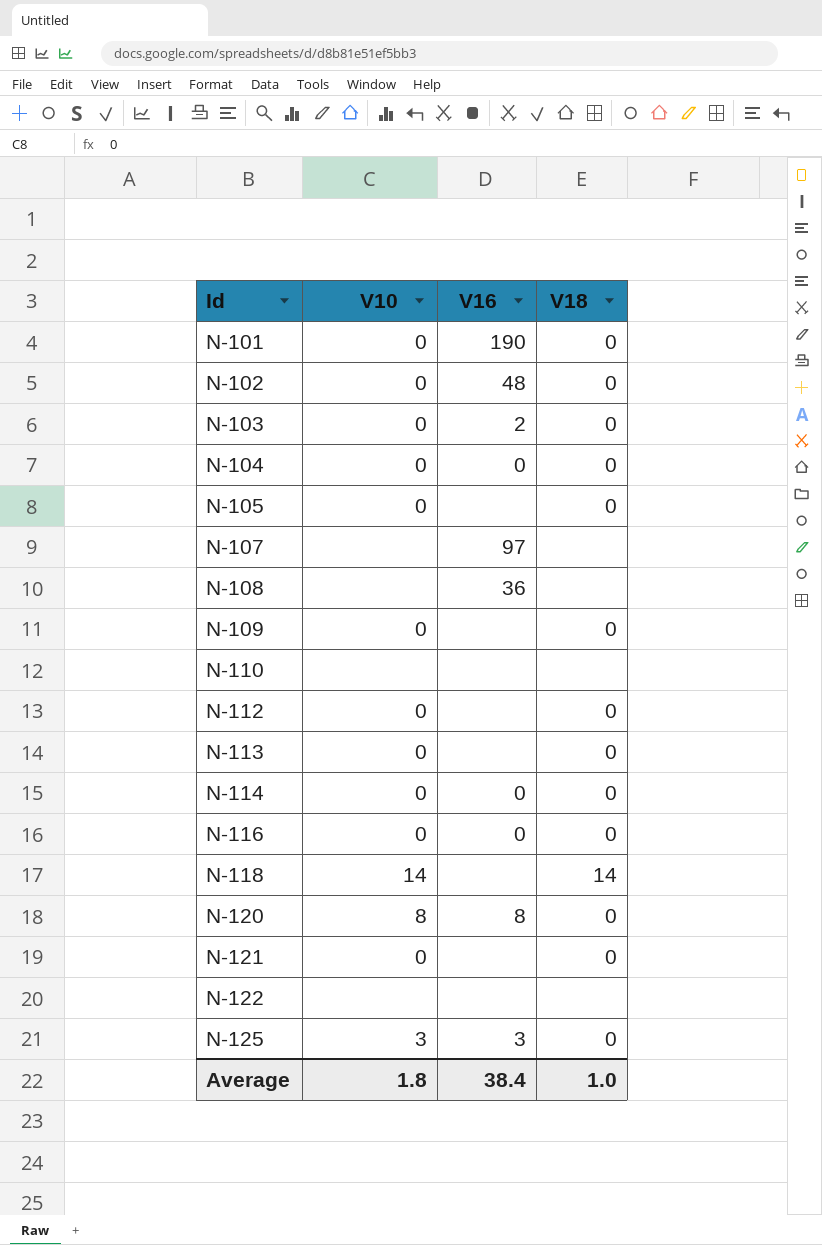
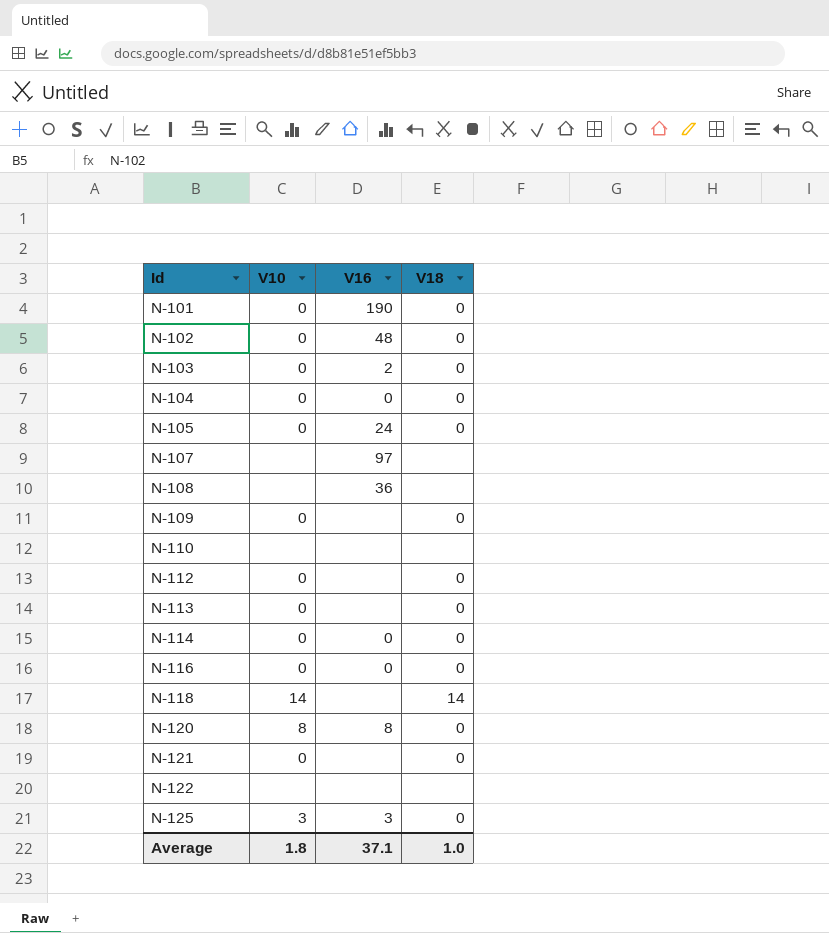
N-105 | V16: none -> 24
Average | V16: 38.4 -> 37.1

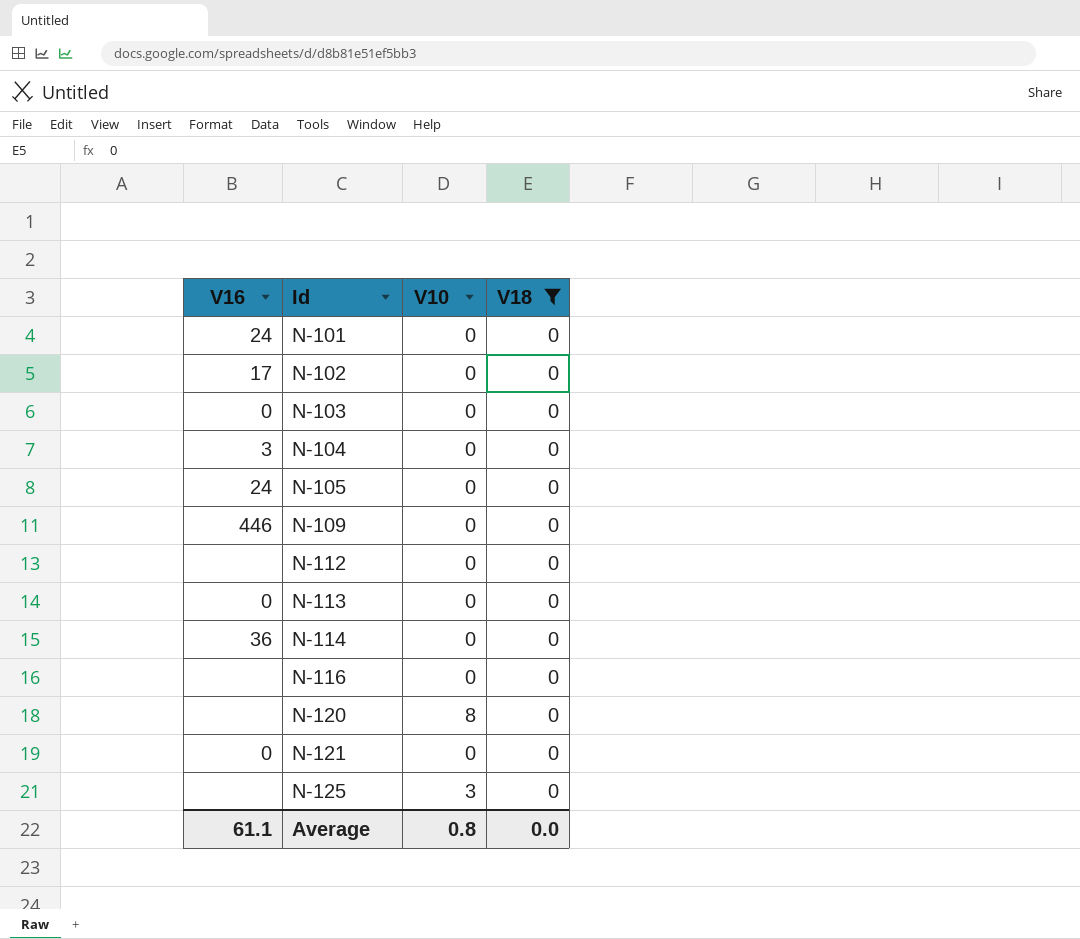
filter: none -> V18 = 0
column V16 | position: 3 -> 1
N-101 | V16: 190 -> 24
N-102 | V16: 48 -> 17
N-103 | V16: 2 -> 0
N-104 | V16: 0 -> 3
N-109 | V16: none -> 446
N-113 | V16: none -> 0
N-114 | V16: 0 -> 36
N-116 | V16: 0 -> none
N-120 | V16: 8 -> none
N-121 | V16: none -> 0
N-125 | V16: 3 -> none
Average | V16: 37.1 -> 61.1
Average | V10: 1.8 -> 0.8
Average | V18: 1.0 -> 0.0

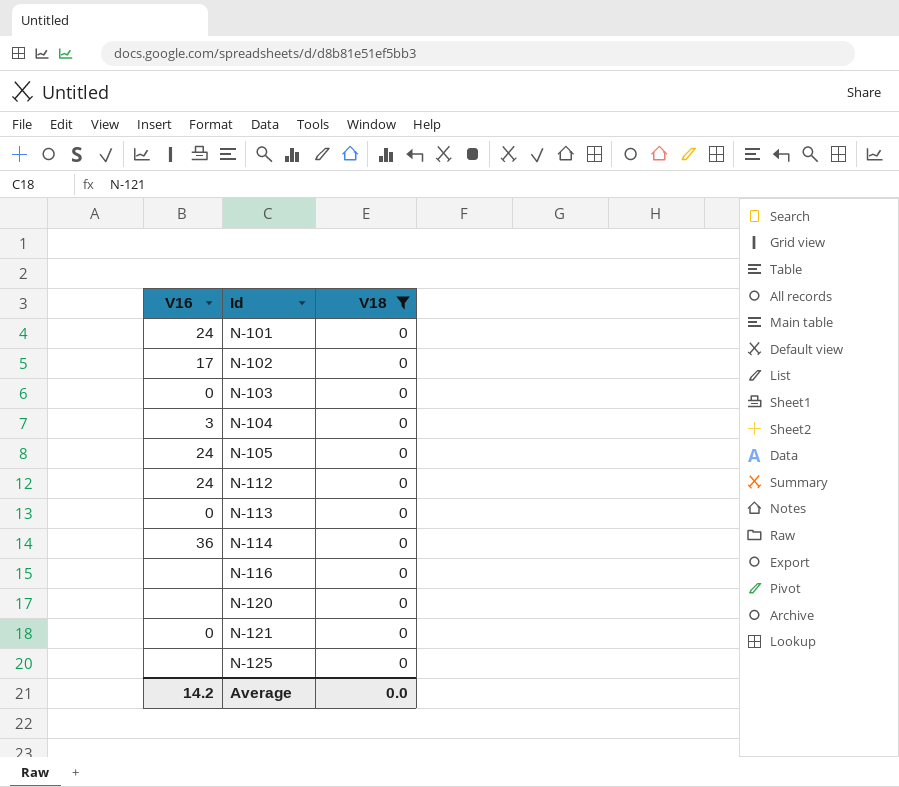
column V10 | position: 3 -> none
row N-109: 446 | 0 | 0 -> none
N-112 | V16: none -> 24
Average | V16: 61.1 -> 14.2

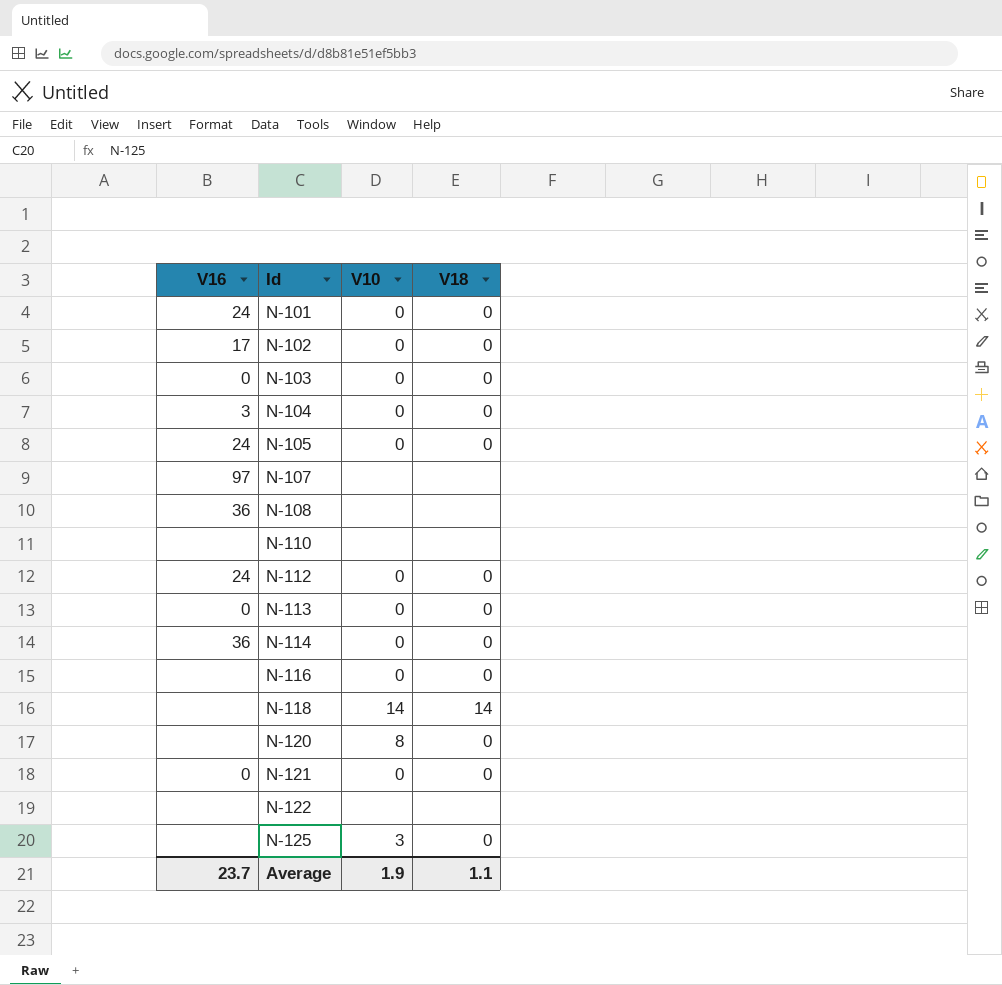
filter: V18 = 0 -> none
column V10 | position: none -> 3
Average | V16: 14.2 -> 23.7
Average | V18: 0.0 -> 1.1

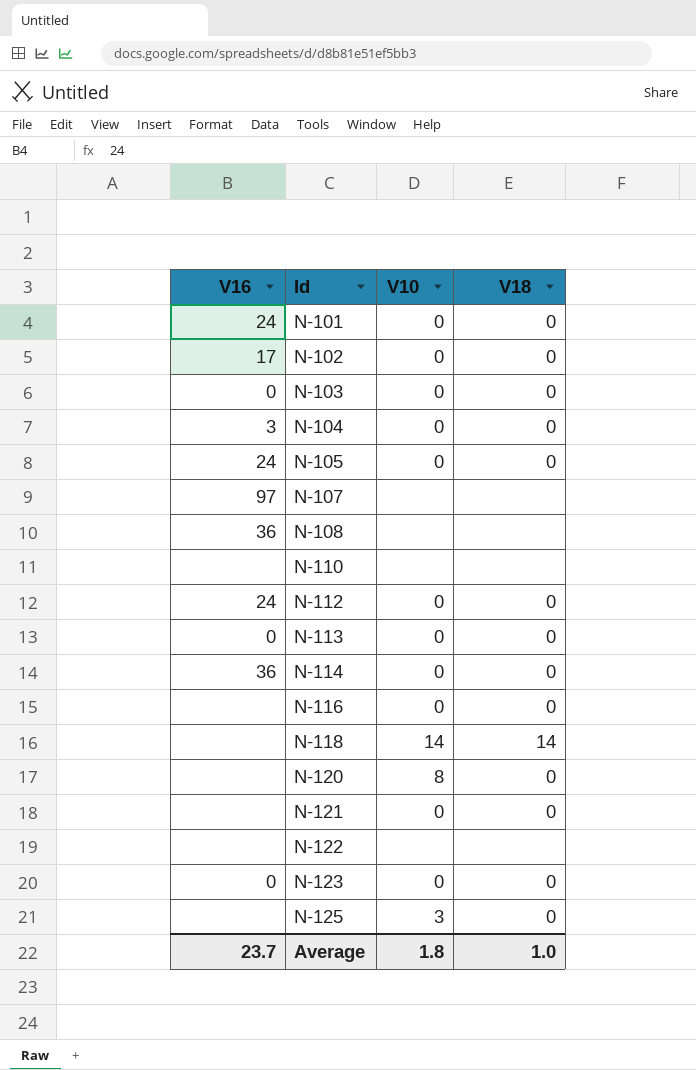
N-121 | V16: 0 -> none
row N-123: none -> 0 | 0 | 0
Average | V10: 1.9 -> 1.8
Average | V18: 1.1 -> 1.0

